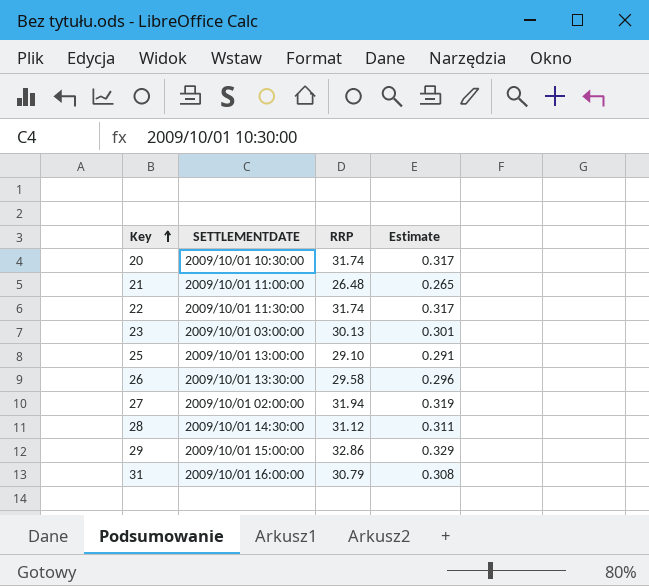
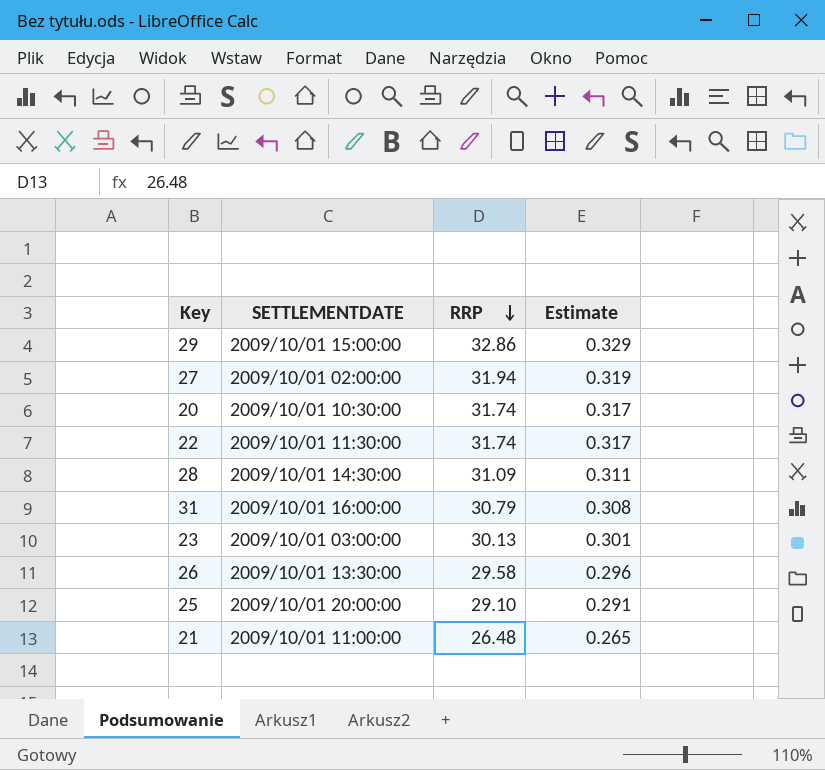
row order: Key ascending -> RRP descending
28 | RRP: 31.12 -> 31.09
25 | SETTLEMENTDATE: 2009/10/01 13:00:00 -> 2009/10/01 20:00:00

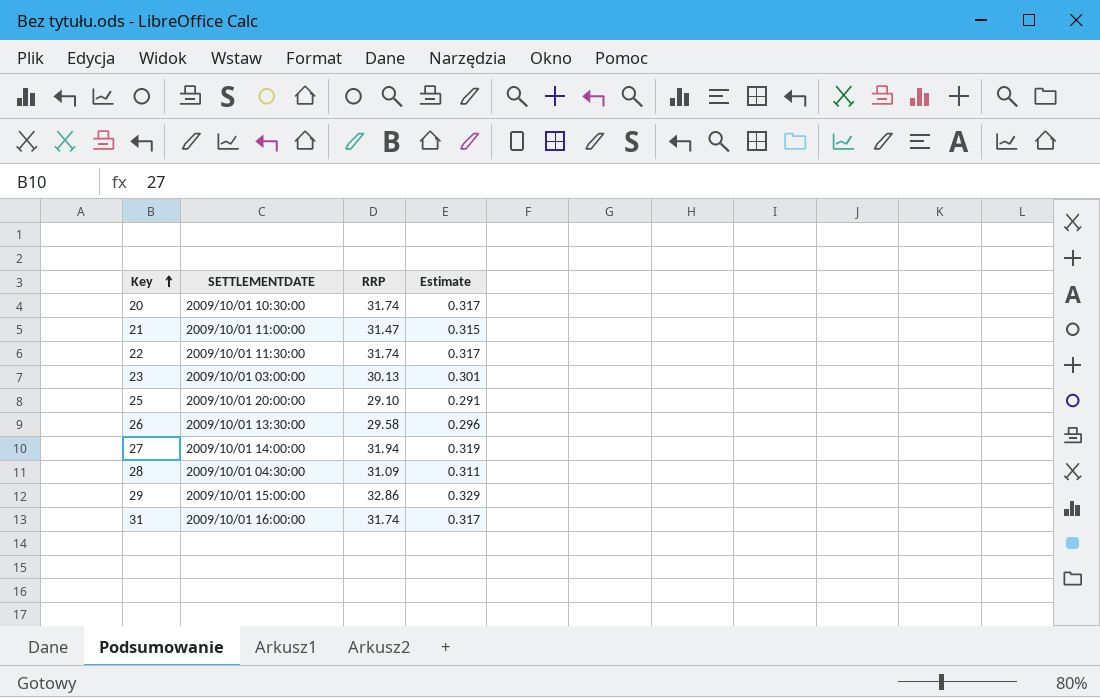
row order: RRP descending -> Key ascending
21 | RRP: 26.48 -> 31.47
21 | Estimate: 0.265 -> 0.315
27 | SETTLEMENTDATE: 2009/10/01 02:00:00 -> 2009/10/01 14:00:00
28 | SETTLEMENTDATE: 2009/10/01 14:30:00 -> 2009/10/01 04:30:00
31 | RRP: 30.79 -> 31.74
31 | Estimate: 0.308 -> 0.317

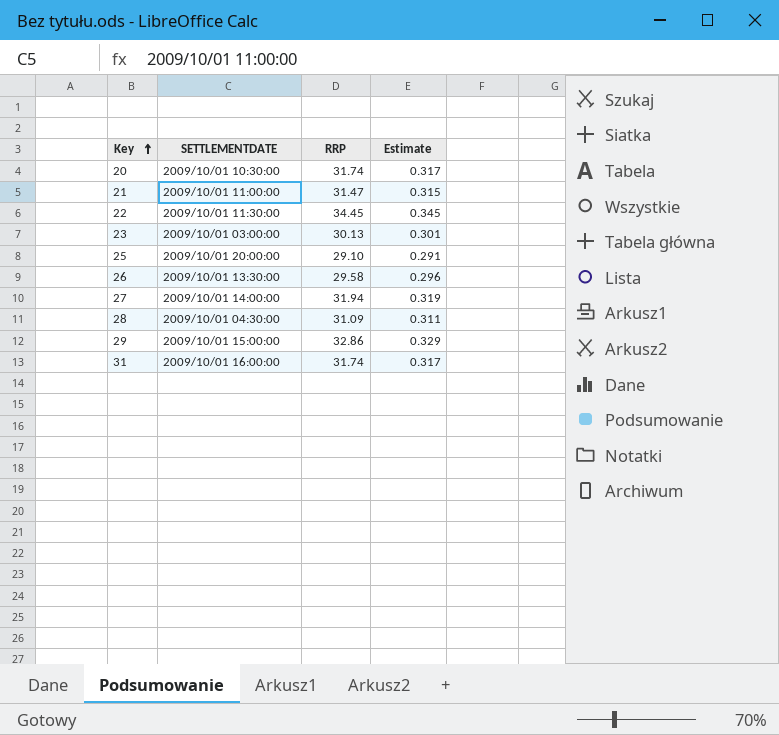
22 | RRP: 31.74 -> 34.45
22 | Estimate: 0.317 -> 0.345

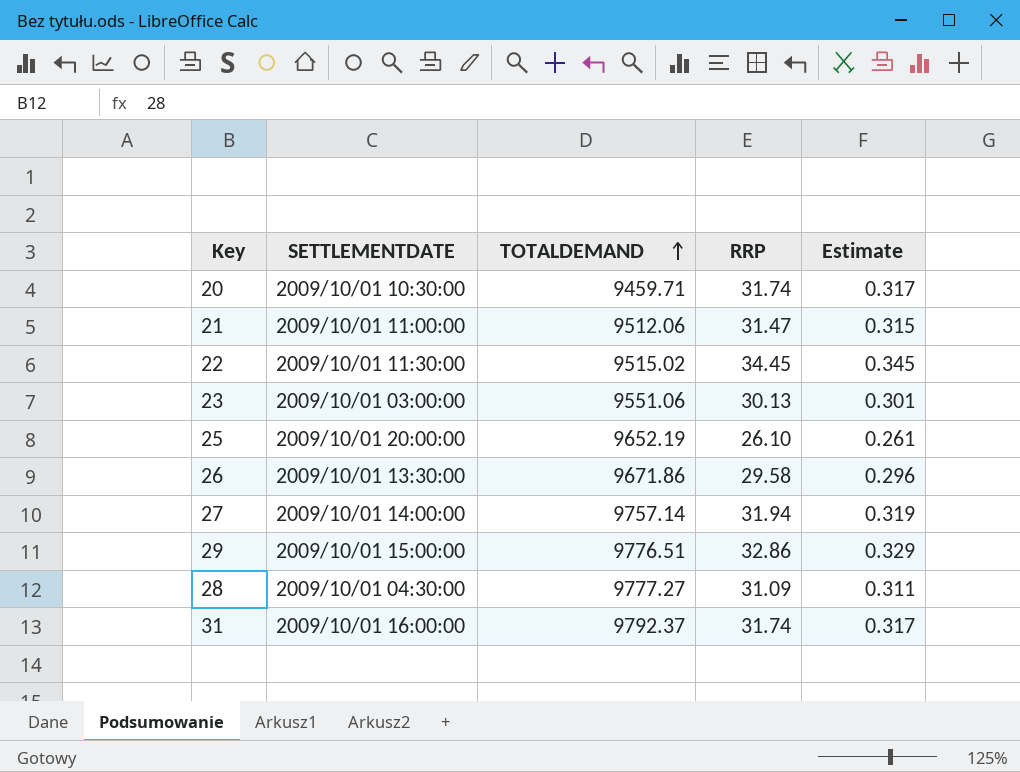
row order: Key ascending -> TOTALDEMAND ascending
column TOTALDEMAND | position: none -> 3
25 | RRP: 29.10 -> 26.10
25 | Estimate: 0.291 -> 0.261

